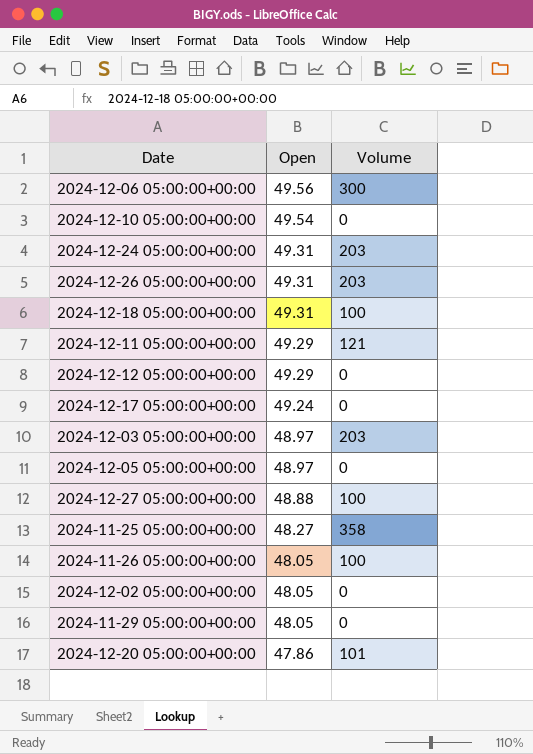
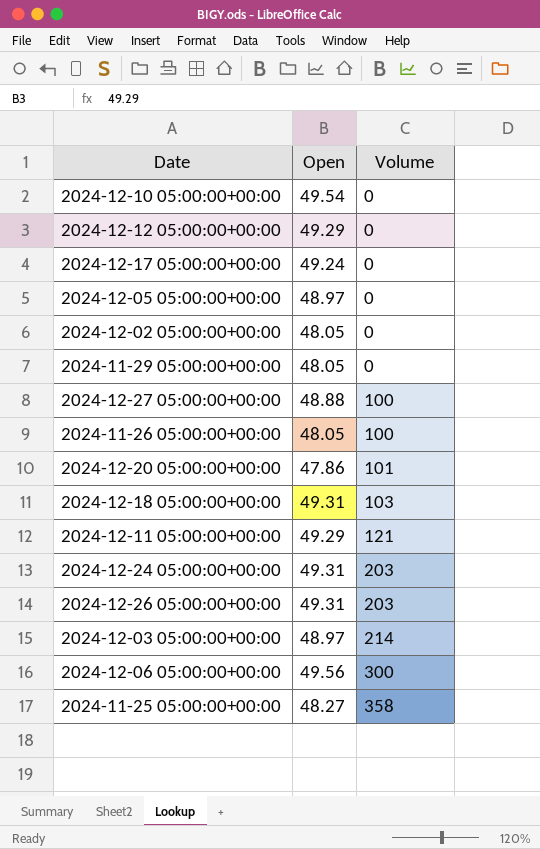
row order: Open descending -> Volume ascending
2024-12-18 05:00:00+00:00 | Volume: 100 -> 103
2024-12-03 05:00:00+00:00 | Volume: 203 -> 214

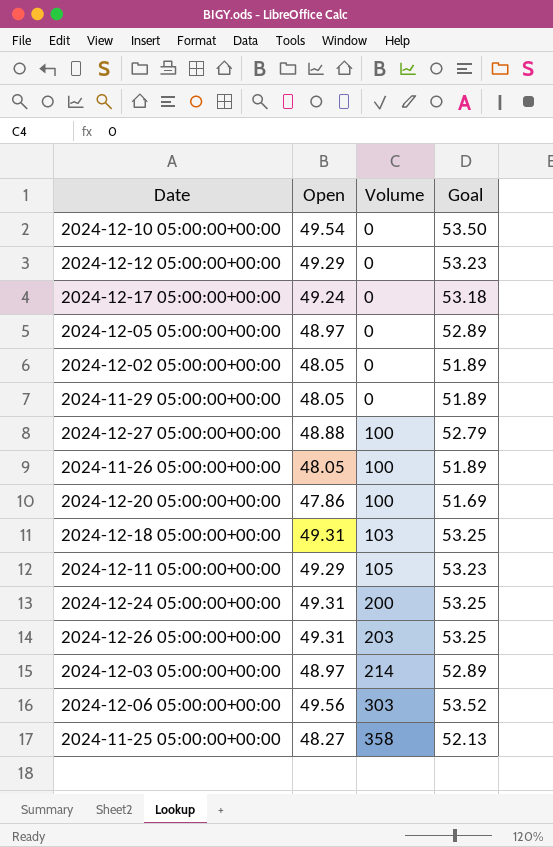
column Goal | formula: none -> [Open] * 1.08
2024-12-20 05:00:00+00:00 | Volume: 101 -> 100
2024-12-11 05:00:00+00:00 | Volume: 121 -> 105
2024-12-24 05:00:00+00:00 | Volume: 203 -> 200
2024-12-06 05:00:00+00:00 | Volume: 300 -> 303

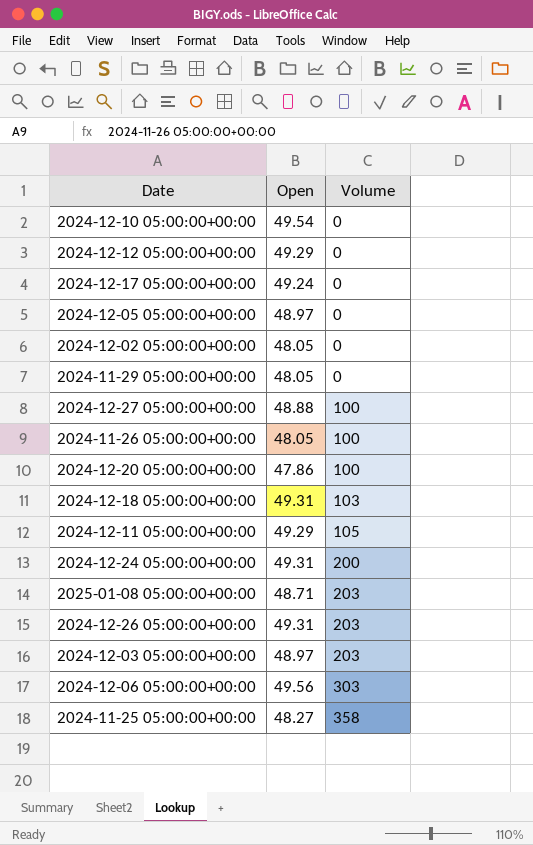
column Goal | formula: [Open] * 1.08 -> none
row 2025-01-08 05:00:00+00:00: none -> 48.71 | 203
2024-12-03 05:00:00+00:00 | Volume: 214 -> 203

